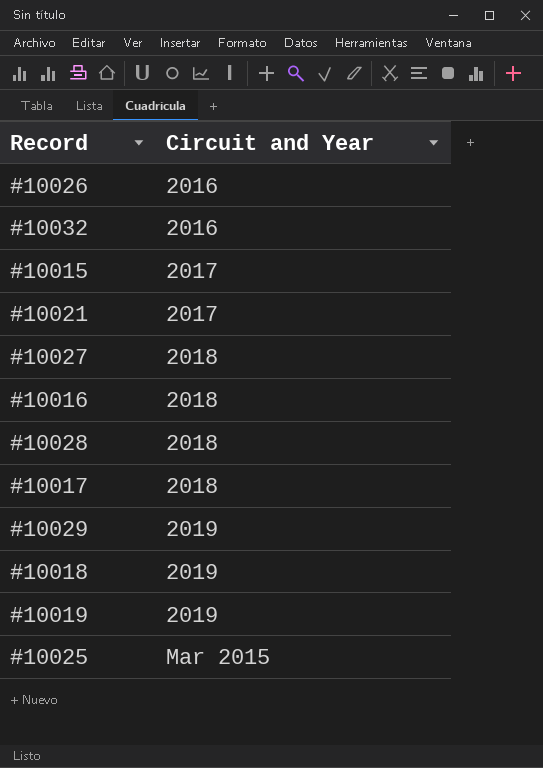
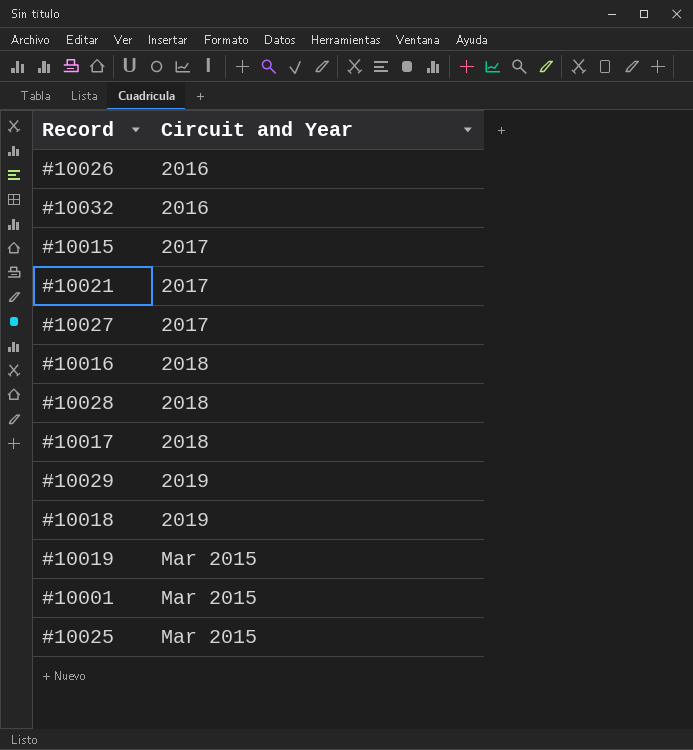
#10027 | Circuit and Year: 2018 -> 2017
#10019 | Circuit and Year: 2019 -> Mar 2015
row #10001: none -> Mar 2015

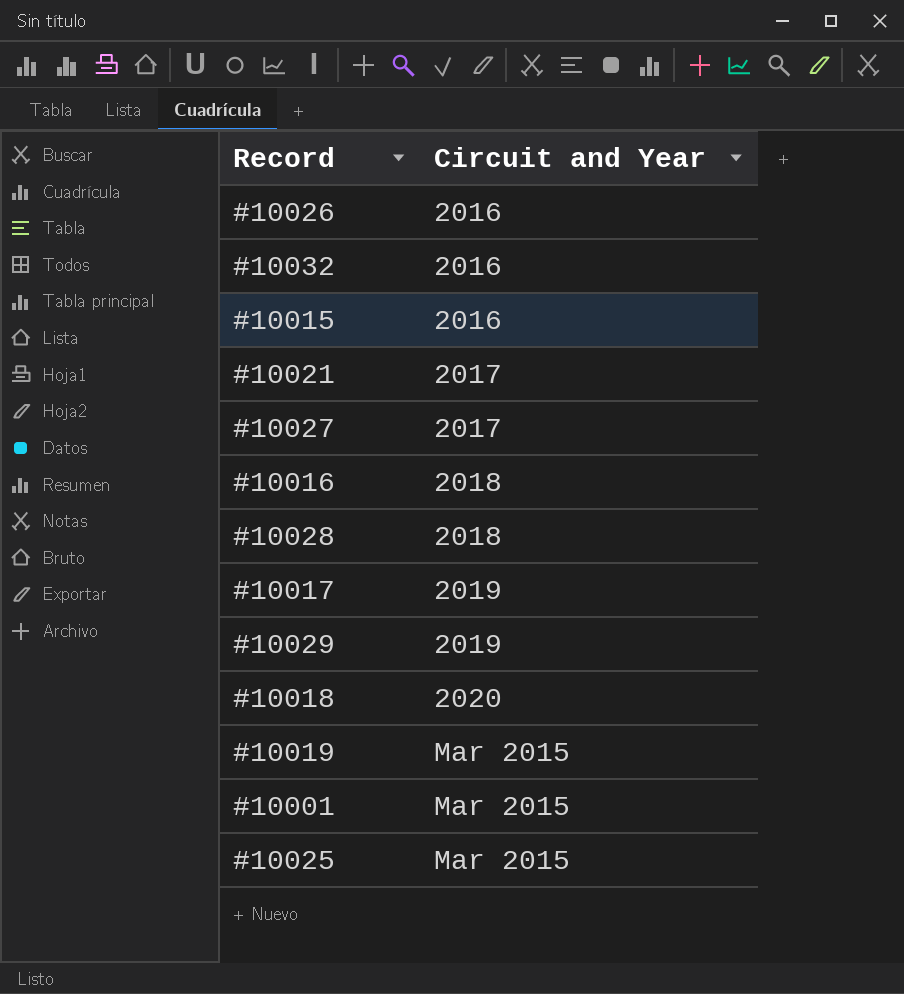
#10015 | Circuit and Year: 2017 -> 2016
#10017 | Circuit and Year: 2018 -> 2019
#10018 | Circuit and Year: 2019 -> 2020

